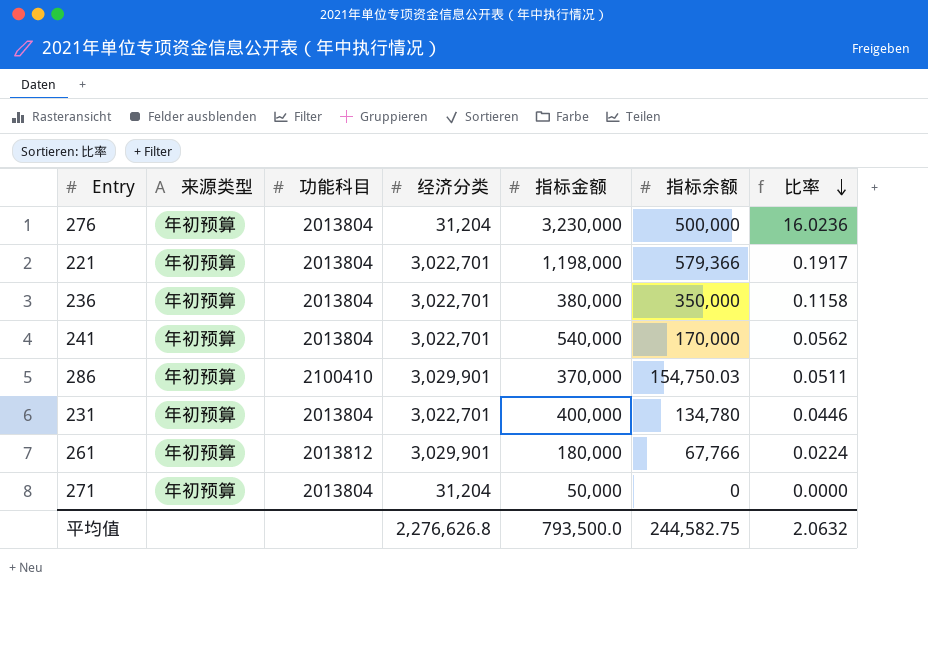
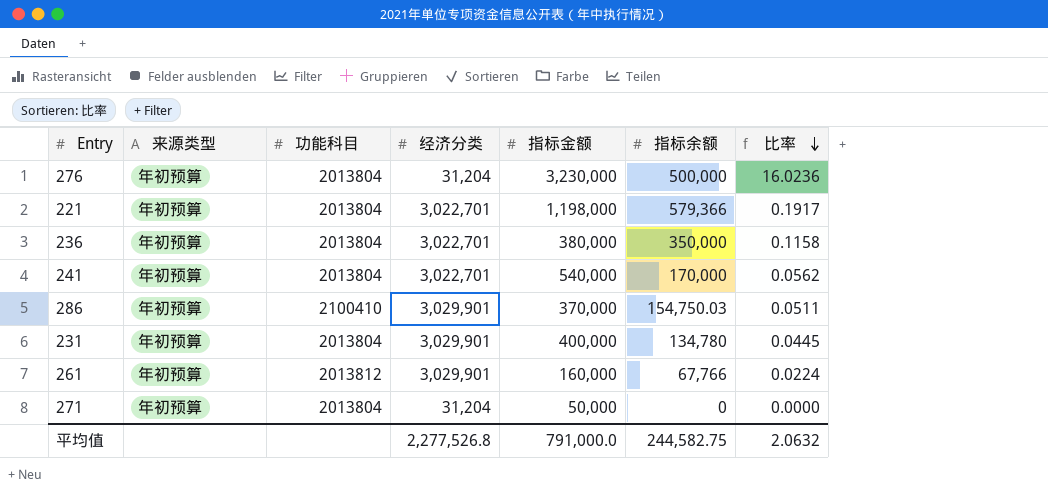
231 | 经济分类: 3,022,701 -> 3,029,901
231 | 比率: 0.0446 -> 0.0445
261 | 指标金额: 180,000 -> 160,000
平均值 | 经济分类: 2,276,626.8 -> 2,277,526.8
平均值 | 指标金额: 793,500.0 -> 791,000.0

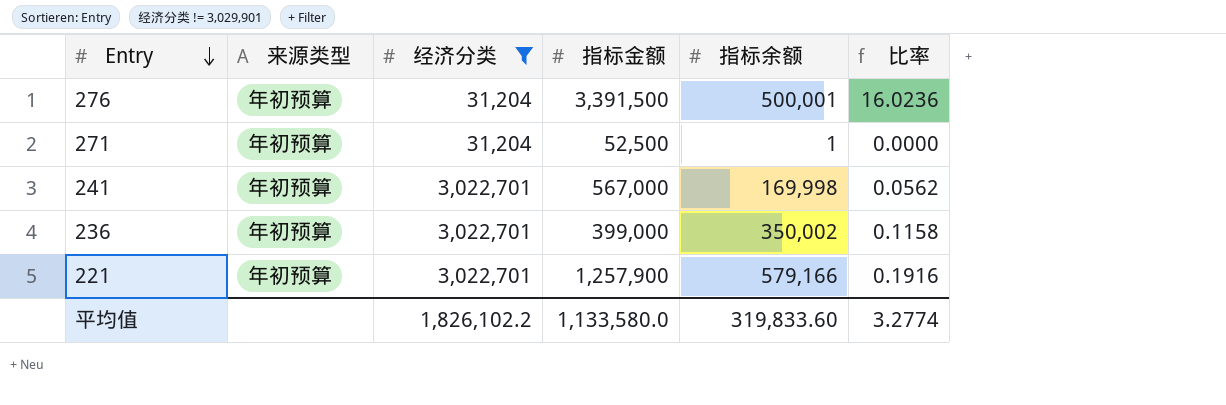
filter: none -> 经济分类 != 3,029,901
row order: 比率 descending -> Entry descending
column 功能科目 | position: 3 -> none
276 | 指标金额: 3,230,000 -> 3,391,500
276 | 指标余额: 500,000 -> 500,001
271 | 指标金额: 50,000 -> 52,500
271 | 指标余额: 0 -> 1
241 | 指标金额: 540,000 -> 567,000
241 | 指标余额: 170,000 -> 169,998
236 | 指标金额: 380,000 -> 399,000
236 | 指标余额: 350,000 -> 350,002
221 | 指标金额: 1,198,000 -> 1,257,900
221 | 指标余额: 579,366 -> 579,166
221 | 比率: 0.1917 -> 0.1916
平均值 | 经济分类: 2,277,526.8 -> 1,826,102.2
平均值 | 指标金额: 791,000.0 -> 1,133,580.0
平均值 | 指标余额: 244,582.75 -> 319,833.60
平均值 | 比率: 2.0632 -> 3.2774

